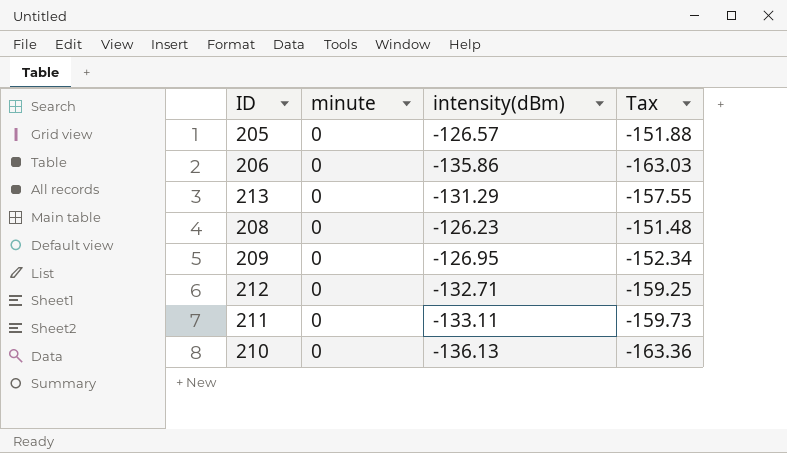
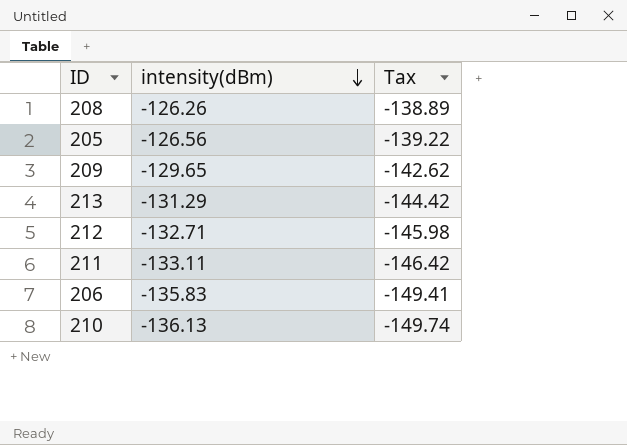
row order: none -> intensity(dBm) descending
column minute | position: 2 -> none
column Tax | formula: [intensity(dBm)] * 1.2 -> [intensity(dBm)] * 1.1
208 | intensity(dBm): -126.23 -> -126.26
205 | intensity(dBm): -126.57 -> -126.56
209 | intensity(dBm): -126.95 -> -129.65
206 | intensity(dBm): -135.86 -> -135.83

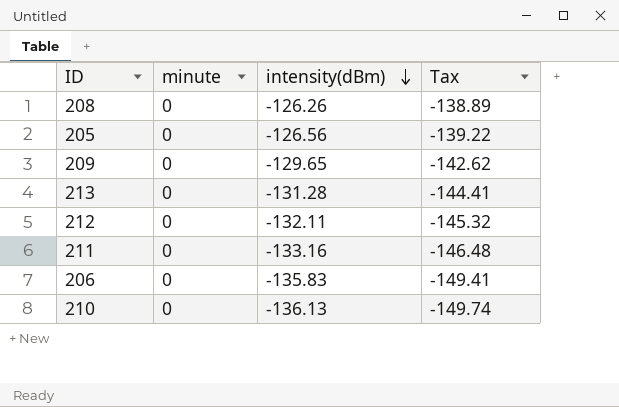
column minute | position: none -> 2
213 | intensity(dBm): -131.29 -> -131.28
213 | Tax: -144.42 -> -144.41
212 | intensity(dBm): -132.71 -> -132.11
212 | Tax: -145.98 -> -145.32
211 | intensity(dBm): -133.11 -> -133.16
211 | Tax: -146.42 -> -146.48

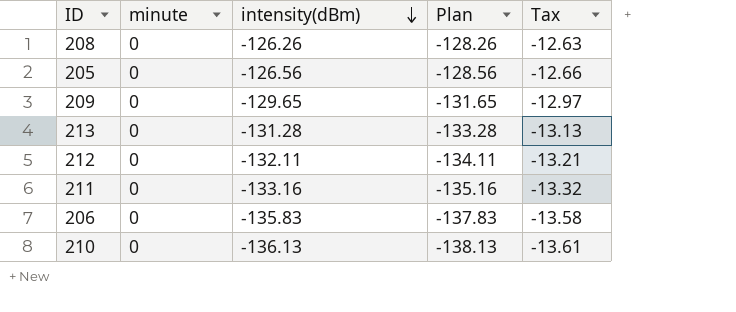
column Plan | formula: none -> [intensity(dBm)] - 2
column Tax | formula: [intensity(dBm)] * 1.1 -> [intensity(dBm)] * 0.1

